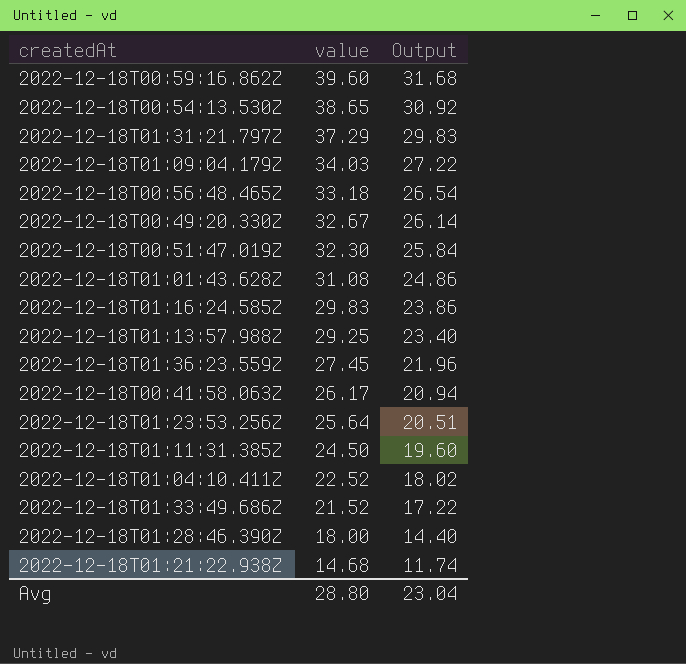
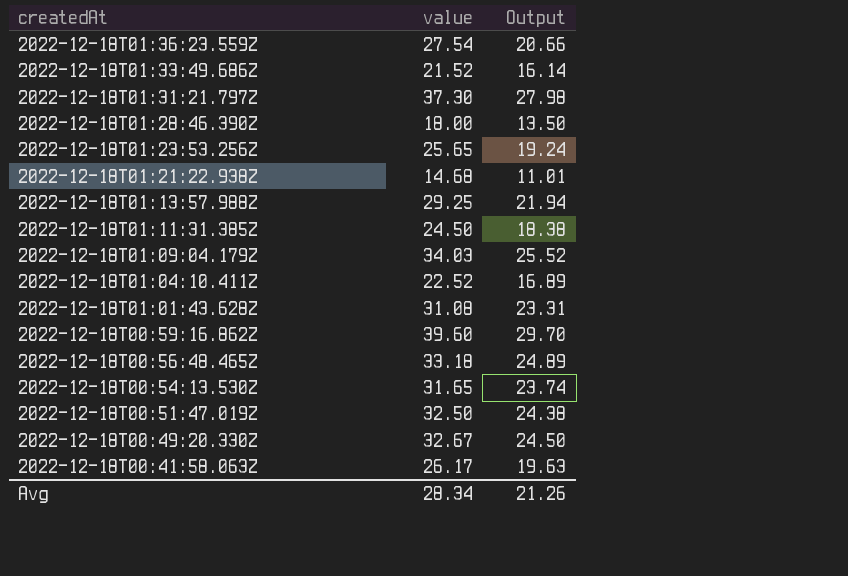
row order: value descending -> createdAt descending
column Output | formula: [value] * 0.8 -> [value] * 0.75
row 2022-12-18T01:16:24.585Z: 29.83 | 23.86 -> none
2022-12-18T01:36:23.559Z | value: 27.45 -> 27.54
2022-12-18T01:31:21.797Z | value: 37.29 -> 37.30
2022-12-18T01:23:53.256Z | value: 25.64 -> 25.65
2022-12-18T00:54:13.530Z | value: 38.65 -> 31.65
2022-12-18T00:51:47.019Z | value: 32.30 -> 32.50
Avg | value: 28.80 -> 28.34
Avg | Output: 23.04 -> 21.26

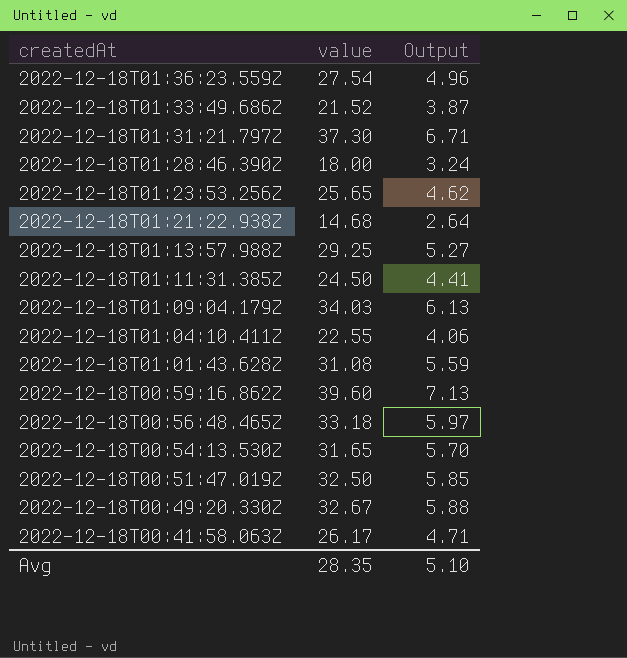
column Output | formula: [value] * 0.75 -> [value] * 0.18
2022-12-18T01:04:10.411Z | value: 22.52 -> 22.55
Avg | value: 28.34 -> 28.35
Avg | Output: 21.26 -> 5.10

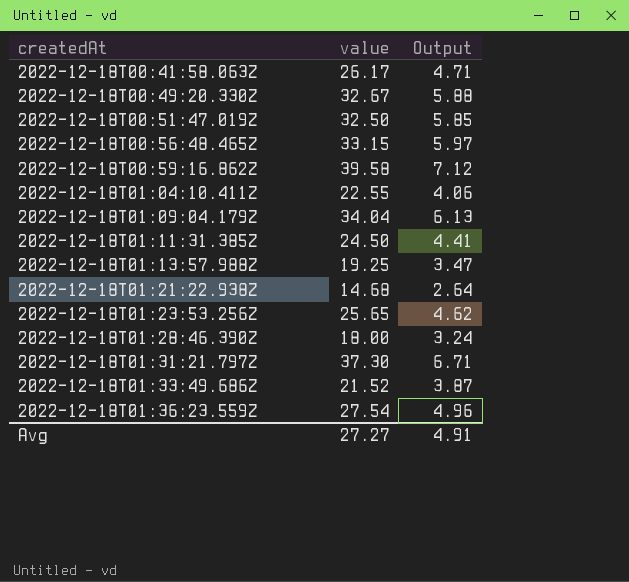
row order: createdAt descending -> createdAt ascending
row 2022-12-18T01:01:43.628Z: 31.08 | 5.59 -> none
row 2022-12-18T00:54:13.530Z: 31.65 | 5.70 -> none
2022-12-18T00:56:48.465Z | value: 33.18 -> 33.15
2022-12-18T00:59:16.862Z | value: 39.60 -> 39.58
2022-12-18T00:59:16.862Z | Output: 7.13 -> 7.12
2022-12-18T01:09:04.179Z | value: 34.03 -> 34.04
2022-12-18T01:13:57.988Z | value: 29.25 -> 19.25
2022-12-18T01:13:57.988Z | Output: 5.27 -> 3.47
Avg | value: 28.35 -> 27.27
Avg | Output: 5.10 -> 4.91

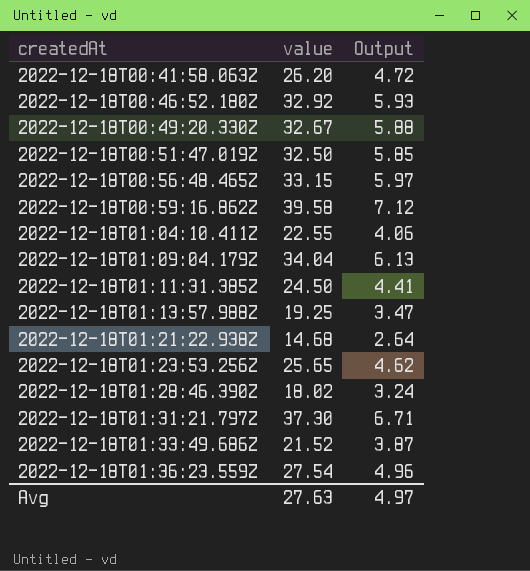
2022-12-18T00:41:58.063Z | value: 26.17 -> 26.20
2022-12-18T00:41:58.063Z | Output: 4.71 -> 4.72
row 2022-12-18T00:46:52.180Z: none -> 32.92 | 5.93
2022-12-18T01:28:46.390Z | value: 18.00 -> 18.02
Avg | value: 27.27 -> 27.63
Avg | Output: 4.91 -> 4.97

